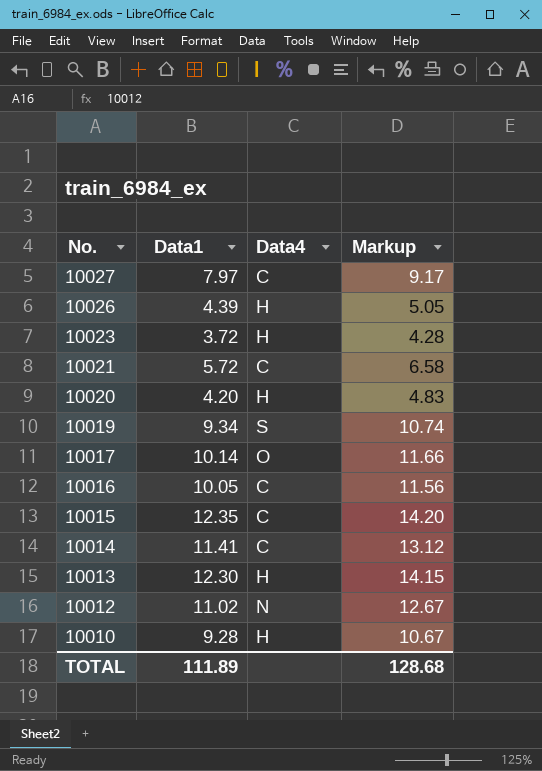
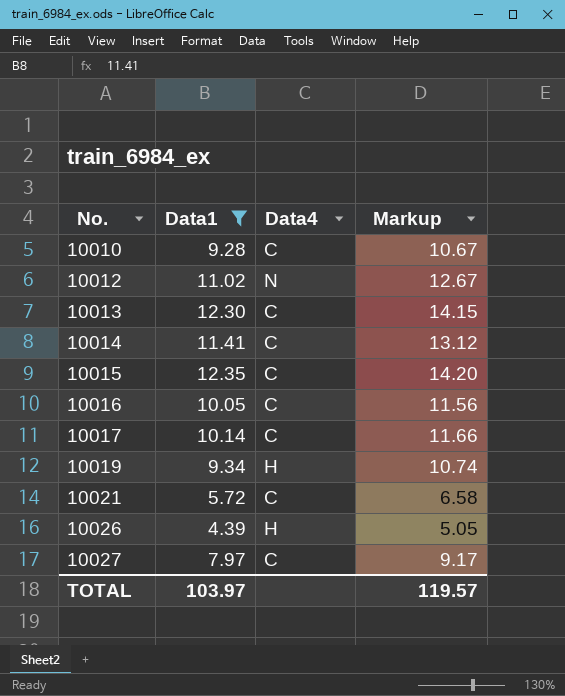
filter: none -> Data1 >= 4.39
row order: No. descending -> No. ascending
10010 | Data4: H -> C
10013 | Data4: H -> C
10017 | Data4: O -> C
10019 | Data4: S -> H
TOTAL | Data1: 111.89 -> 103.97
TOTAL | Markup: 128.68 -> 119.57

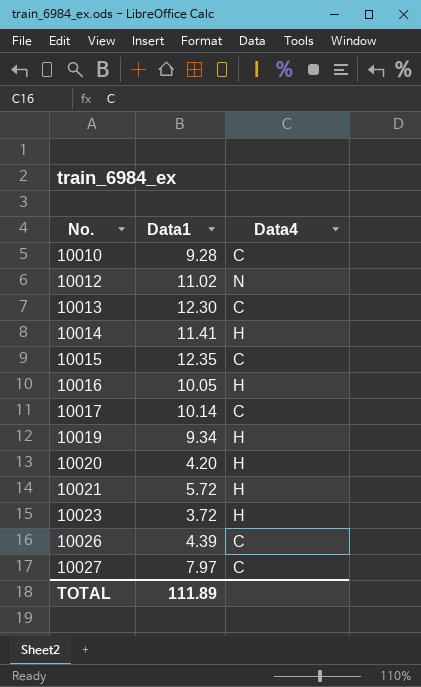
filter: Data1 >= 4.39 -> none
column Markup | formula: [Data1] * 1.15 -> none
10014 | Data4: C -> H
10016 | Data4: C -> H
10021 | Data4: C -> H
10026 | Data4: H -> C
TOTAL | Data1: 103.97 -> 111.89

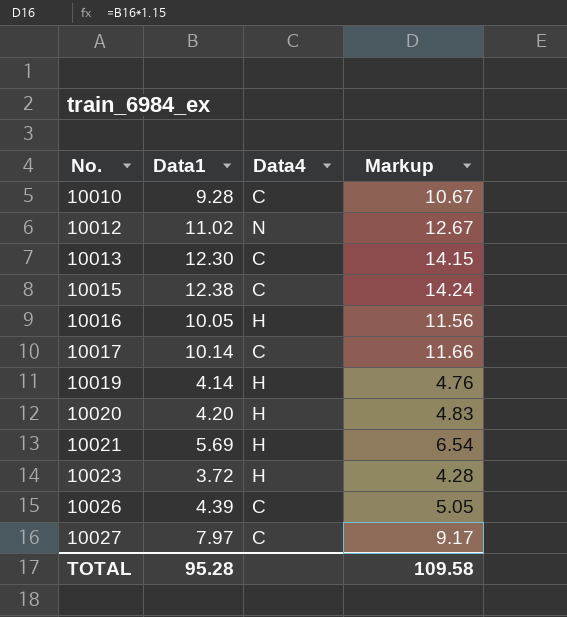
column Markup | formula: none -> [Data1] * 1.15
row 10014: 11.41 | H -> none
10015 | Data1: 12.35 -> 12.38
10019 | Data1: 9.34 -> 4.14
10021 | Data1: 5.72 -> 5.69
TOTAL | Data1: 111.89 -> 95.28

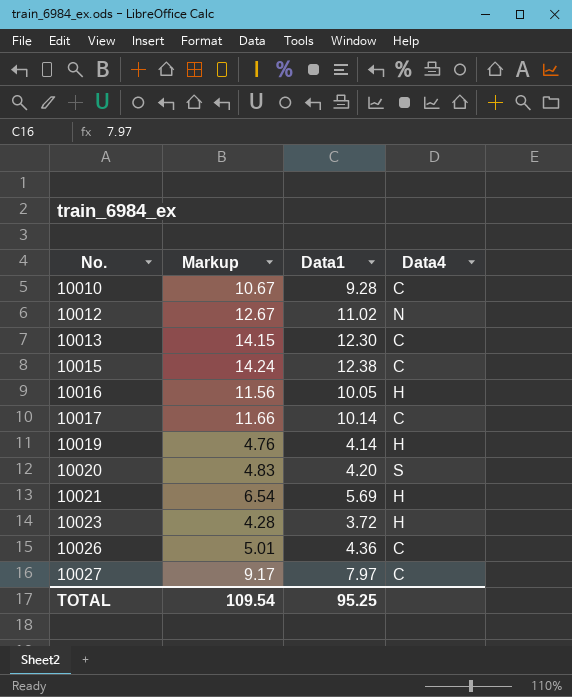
column Markup | position: 4 -> 2
10020 | Data4: H -> S
10026 | Markup: 5.05 -> 5.01
10026 | Data1: 4.39 -> 4.36
TOTAL | Markup: 109.58 -> 109.54
TOTAL | Data1: 95.28 -> 95.25

